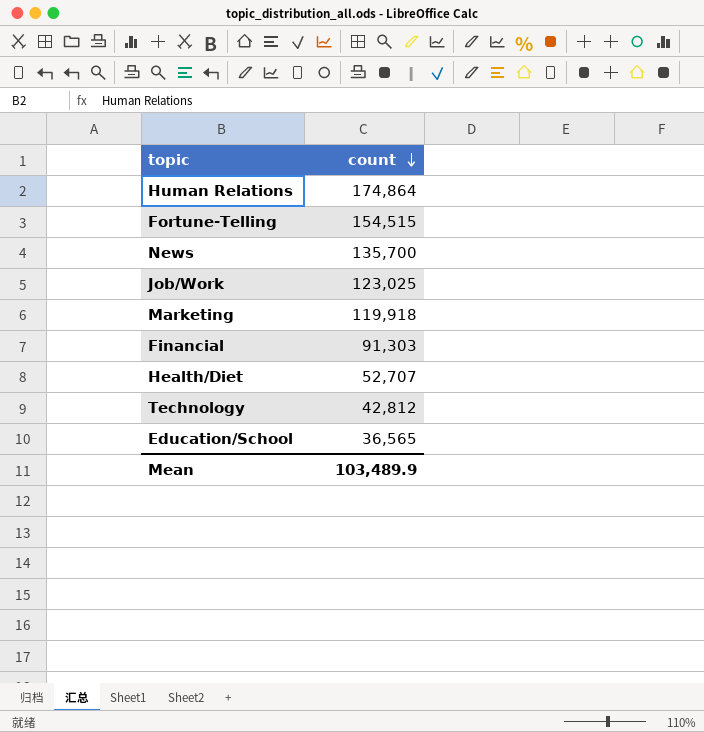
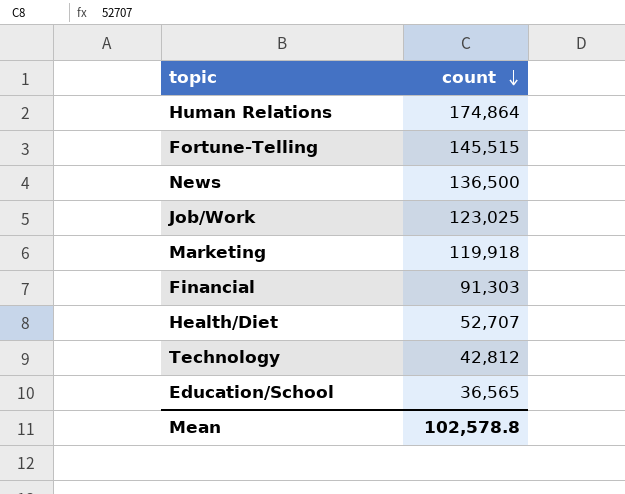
Fortune-Telling | count: 154,515 -> 145,515
News | count: 135,700 -> 136,500
Mean | count: 103,489.9 -> 102,578.8

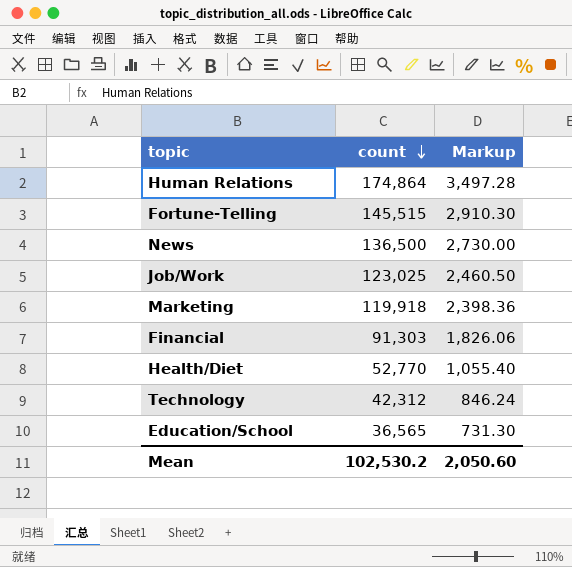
column Markup | formula: none -> [count] * 0.02
Health/Diet | count: 52,707 -> 52,770
Technology | count: 42,812 -> 42,312
Mean | count: 102,578.8 -> 102,530.2

